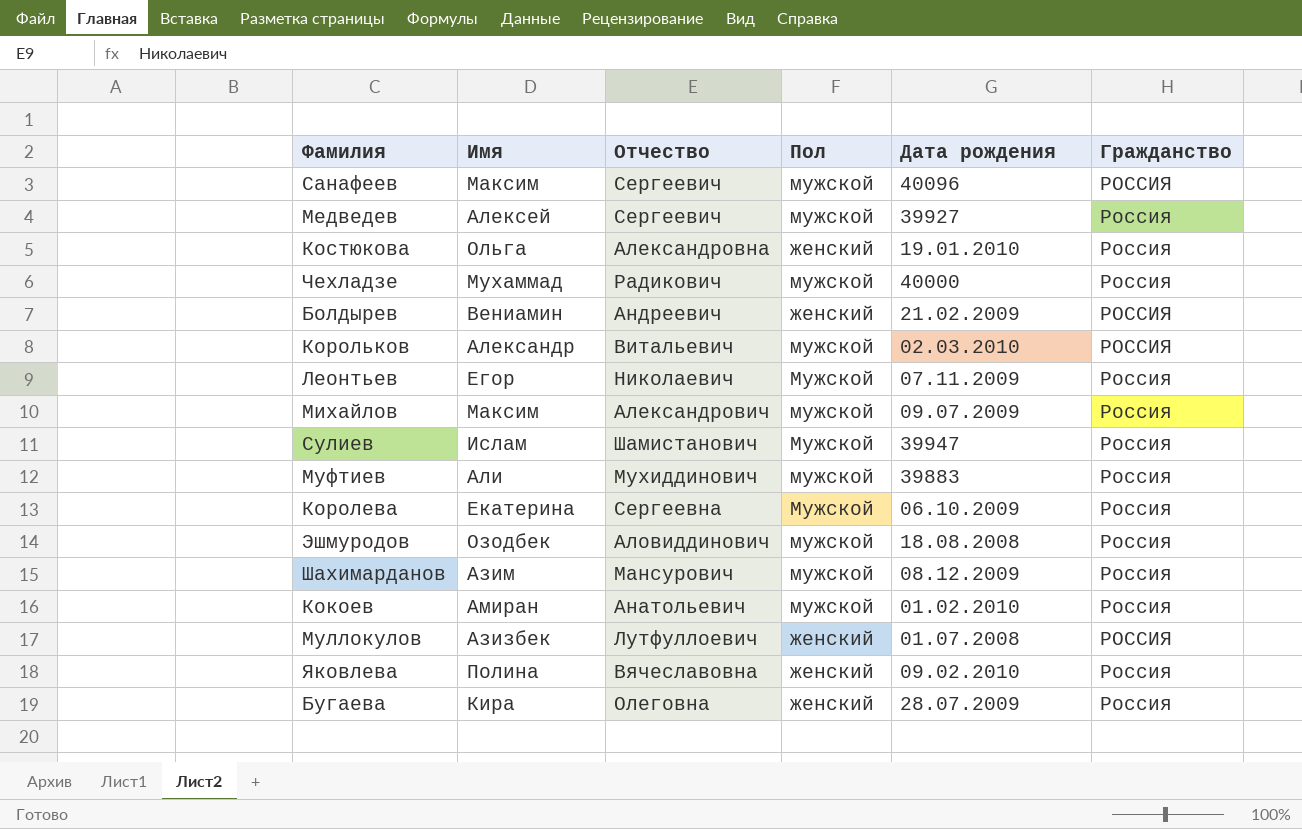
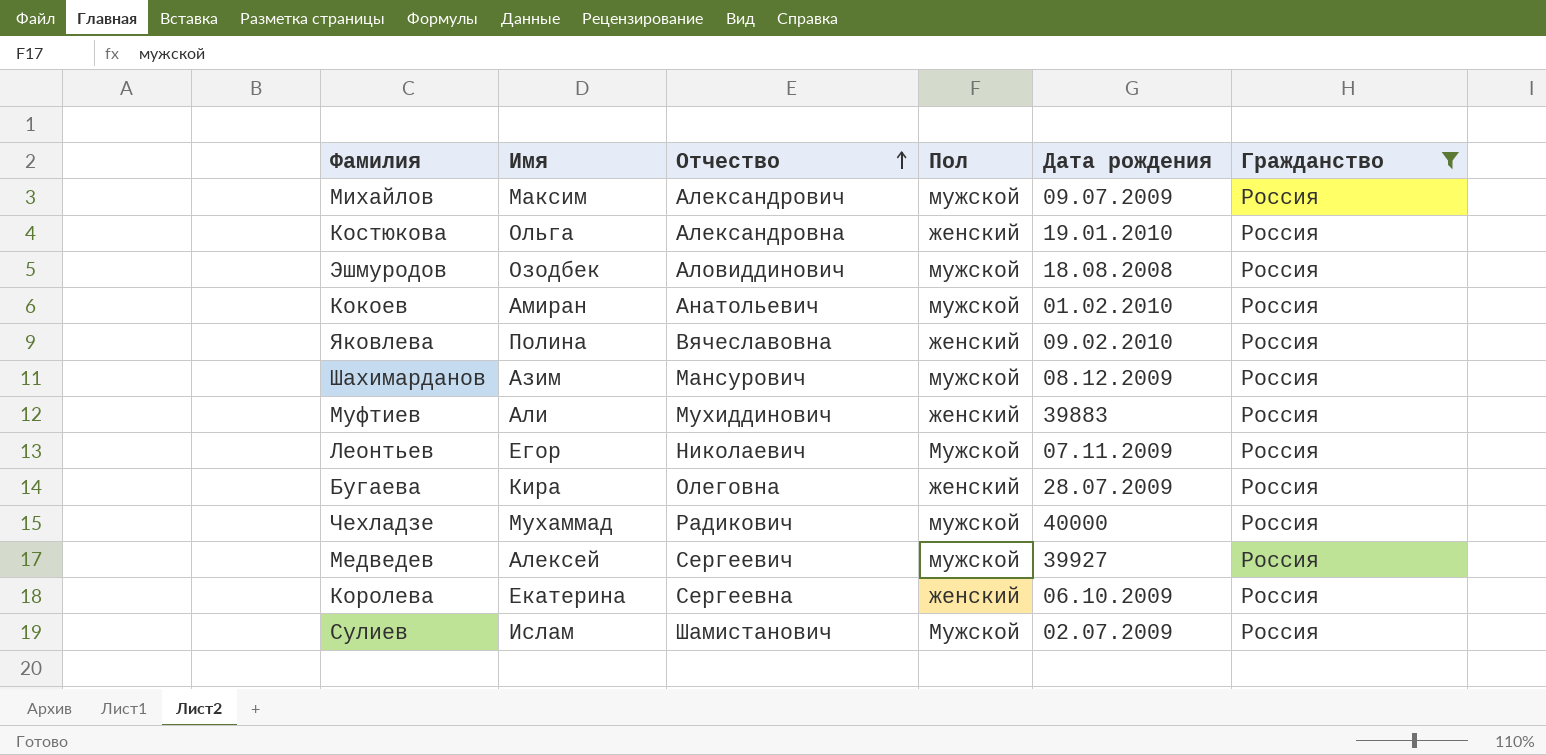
filter: none -> Гражданство = Россия
row order: none -> Отчество ascending
Муфтиев | Пол: мужской -> женский
Королева | Пол: Мужской -> женский
Сулиев | Дата рождения: 39947 -> 02.07.2009

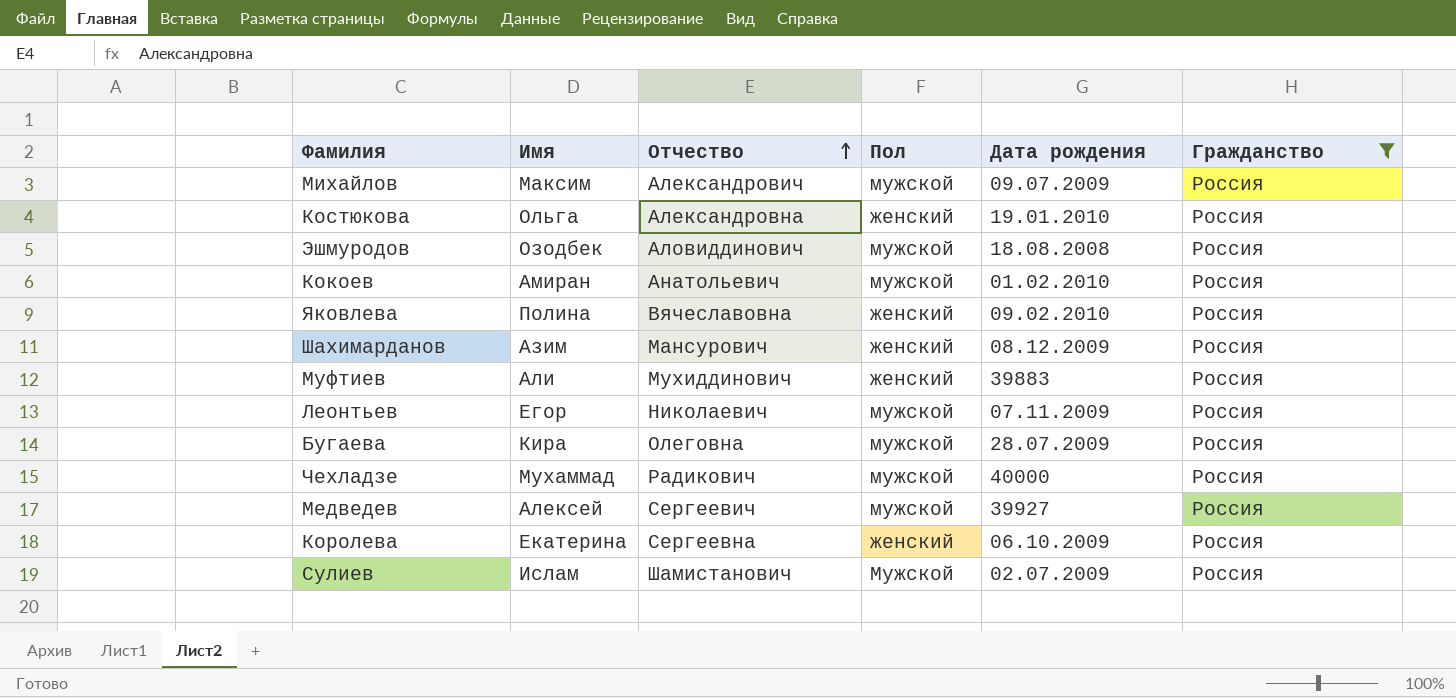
Шахимарданов | Пол: мужской -> женский
Леонтьев | Пол: Мужской -> мужской
Бугаева | Пол: женский -> мужской

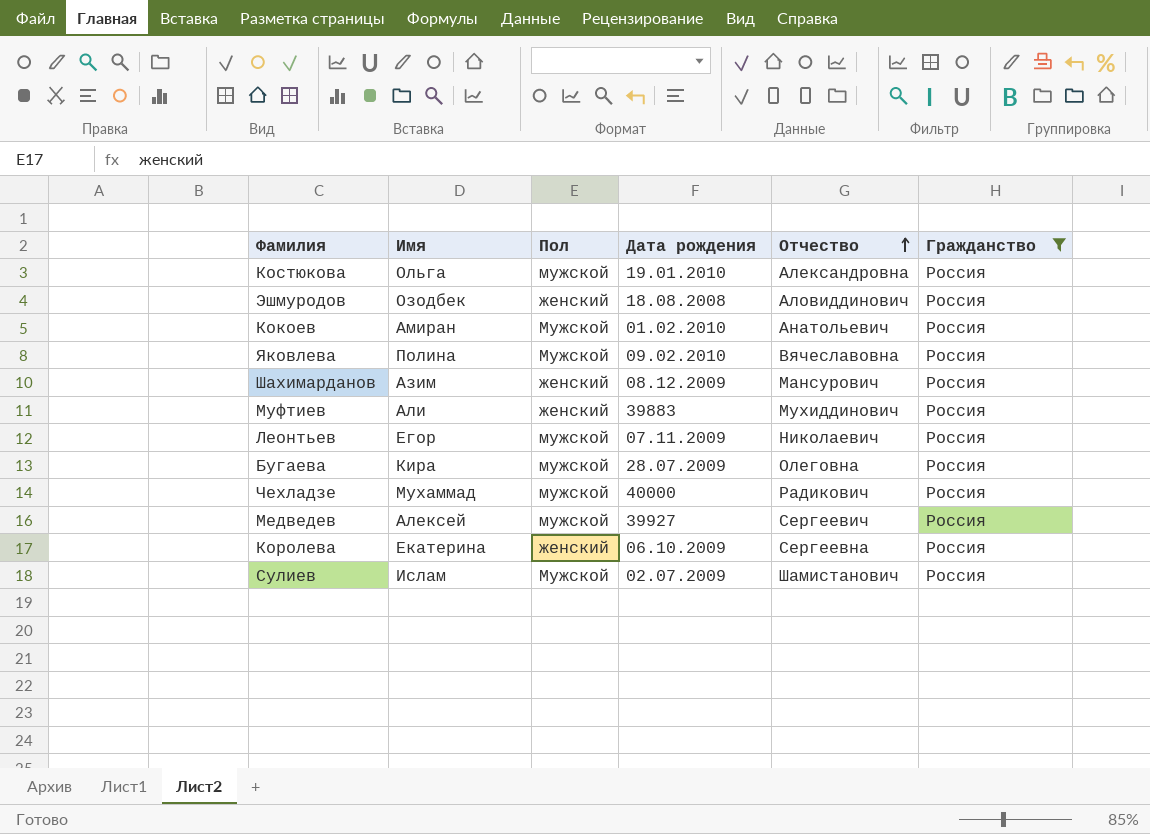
column Отчество | position: 3 -> 5
row Михайлов: Максим | Александрович | мужской | 09.07.2009 | Россия -> none
Костюкова | Пол: женский -> мужской
Эшмуродов | Пол: мужской -> женский
Кокоев | Пол: мужской -> Мужской
Яковлева | Пол: женский -> Мужской

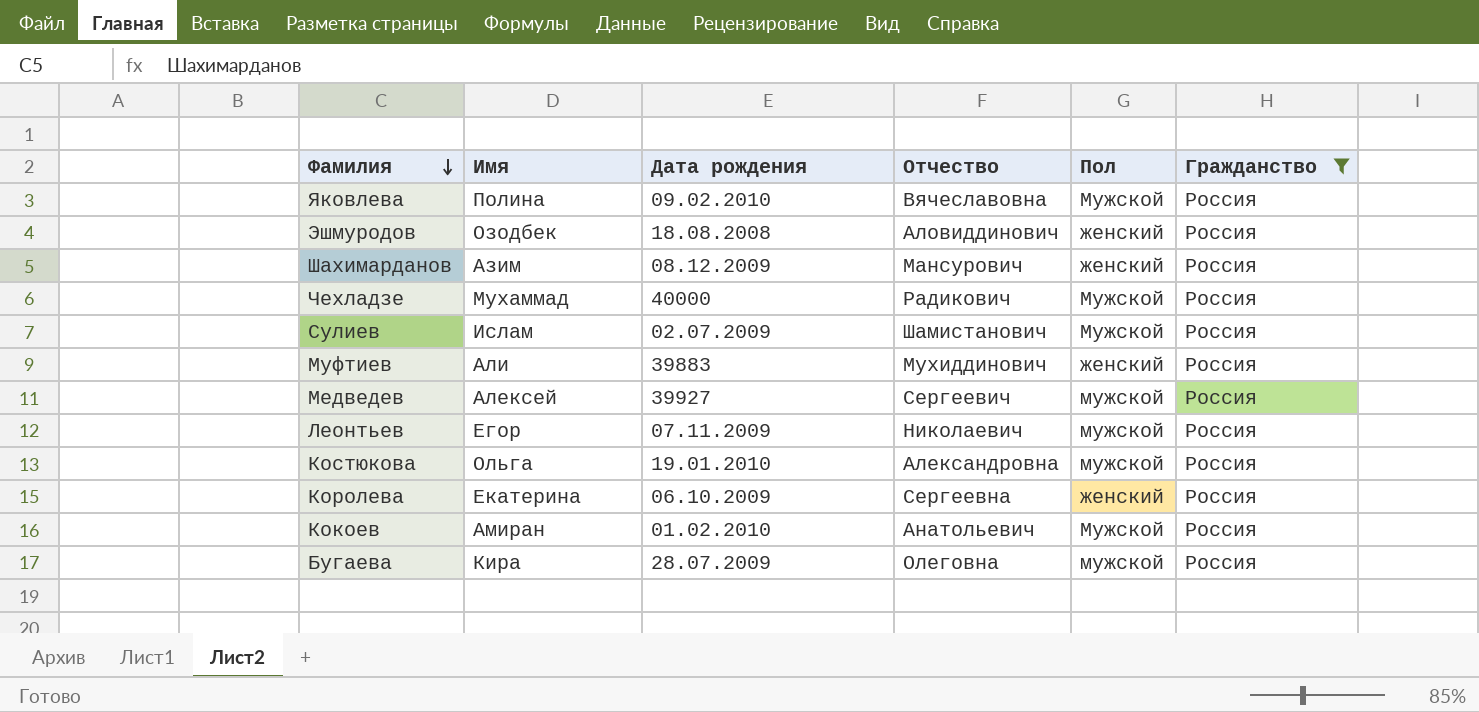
row order: Отчество ascending -> Фамилия descending
column Пол | position: 3 -> 5
Чехладзе | Пол: мужской -> Мужской

